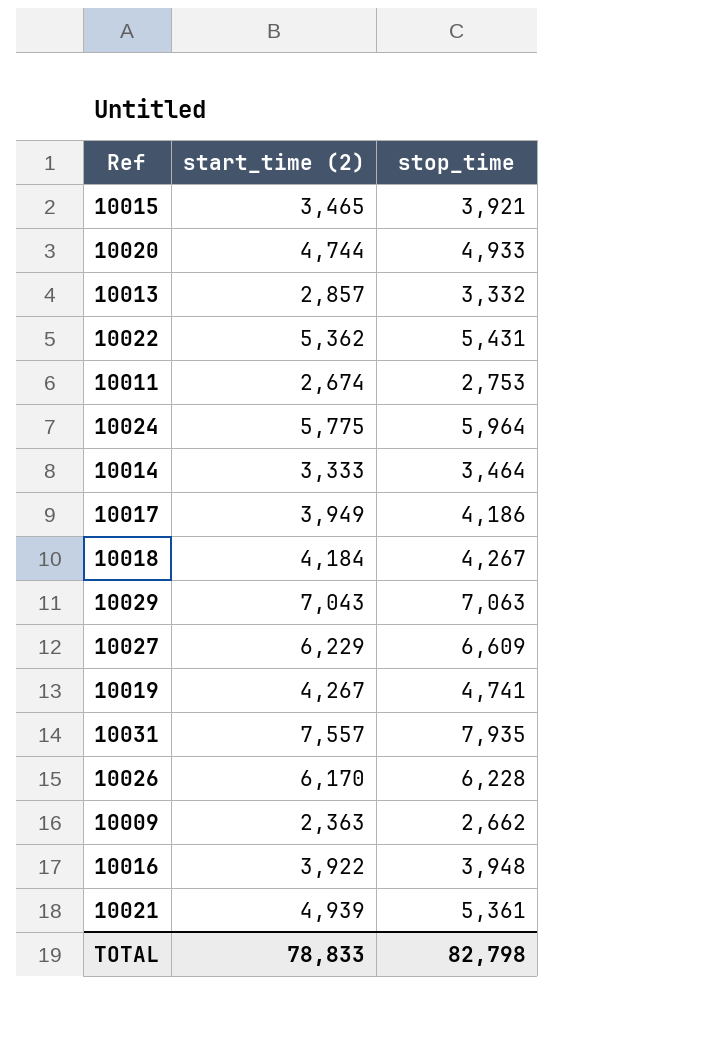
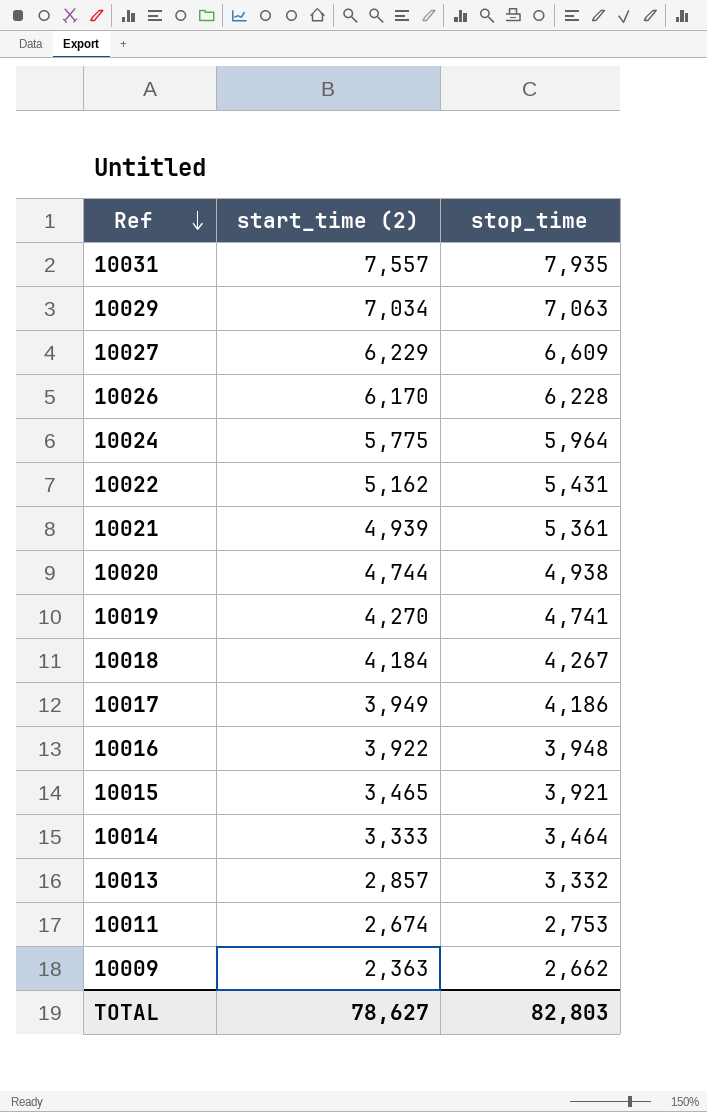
row order: none -> Ref descending
10029 | start_time (2): 7,043 -> 7,034
10022 | start_time (2): 5,362 -> 5,162
10020 | stop_time: 4,933 -> 4,938
10019 | start_time (2): 4,267 -> 4,270
TOTAL | start_time (2): 78,833 -> 78,627
TOTAL | stop_time: 82,798 -> 82,803

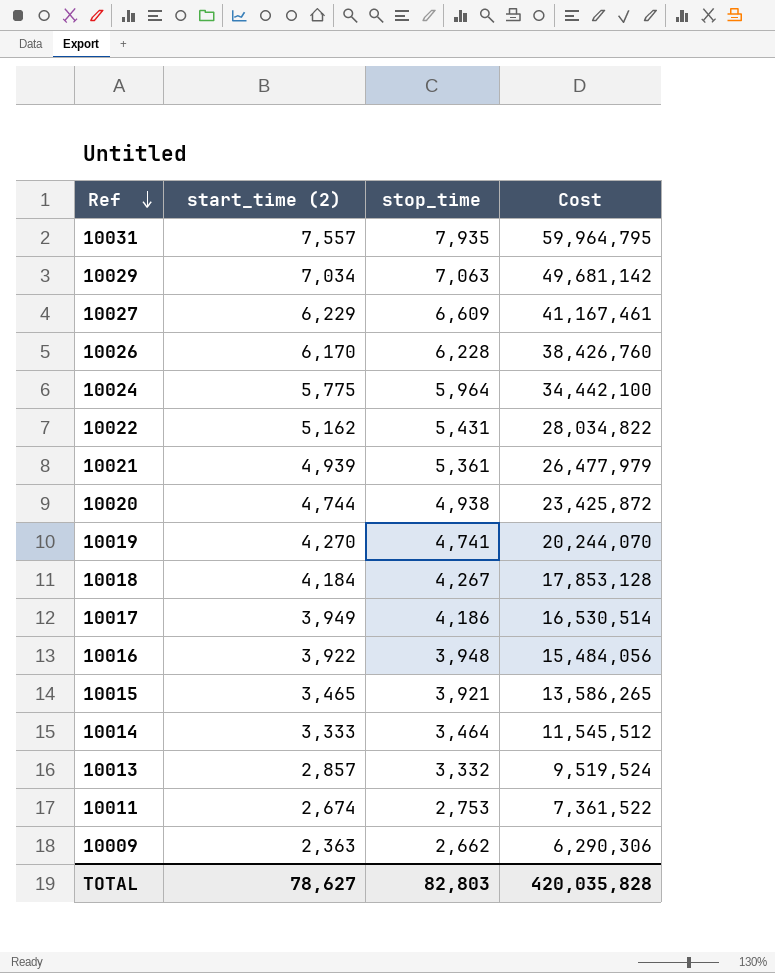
column Cost | formula: none -> [start_time (2)] * [stop_time]

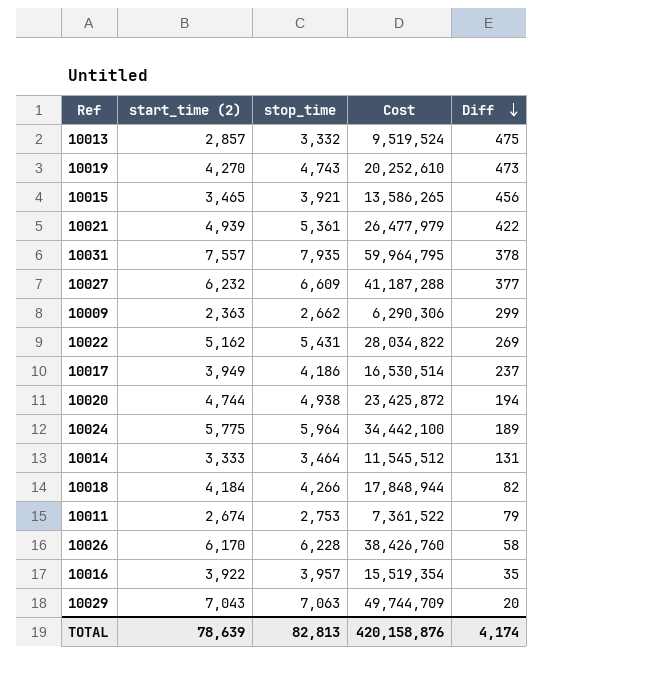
row order: Ref descending -> Diff descending
column Diff | formula: none -> [stop_time] - [start_time (2)]
10019 | stop_time: 4,741 -> 4,743
10019 | Cost: 20,244,070 -> 20,252,610
10027 | start_time (2): 6,229 -> 6,232
10027 | Cost: 41,167,461 -> 41,187,288
10018 | stop_time: 4,267 -> 4,266
10018 | Cost: 17,853,128 -> 17,848,944
10016 | stop_time: 3,948 -> 3,957
10016 | Cost: 15,484,056 -> 15,519,354
10029 | start_time (2): 7,034 -> 7,043
10029 | Cost: 49,681,142 -> 49,744,709
TOTAL | start_time (2): 78,627 -> 78,639
TOTAL | stop_time: 82,803 -> 82,813
TOTAL | Cost: 420,035,828 -> 420,158,876

